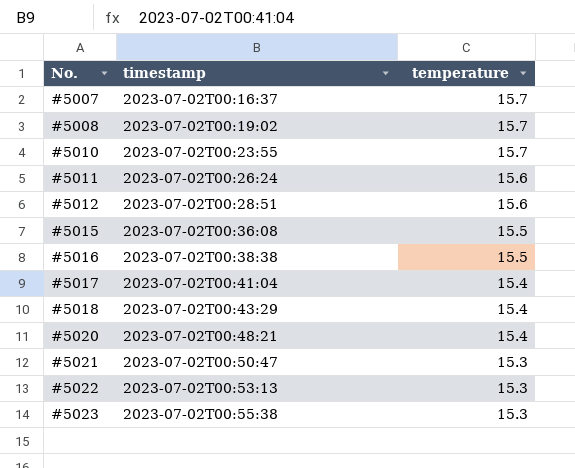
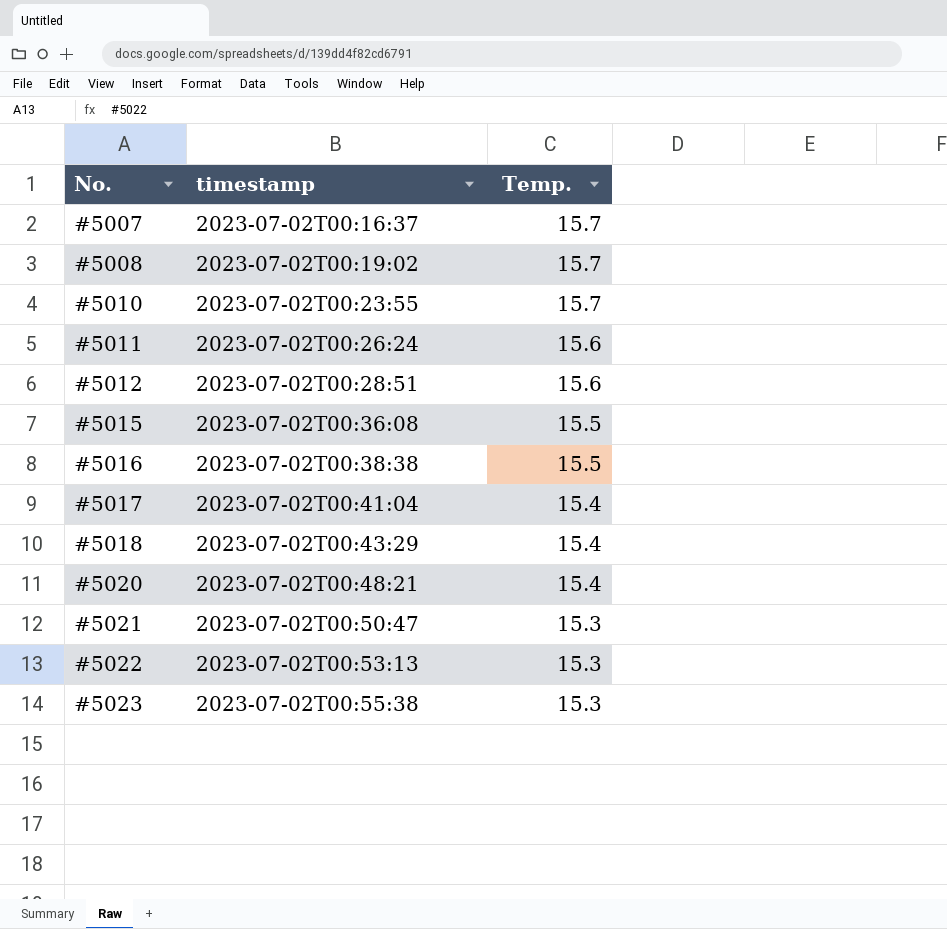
column name: temperature -> Temp.

